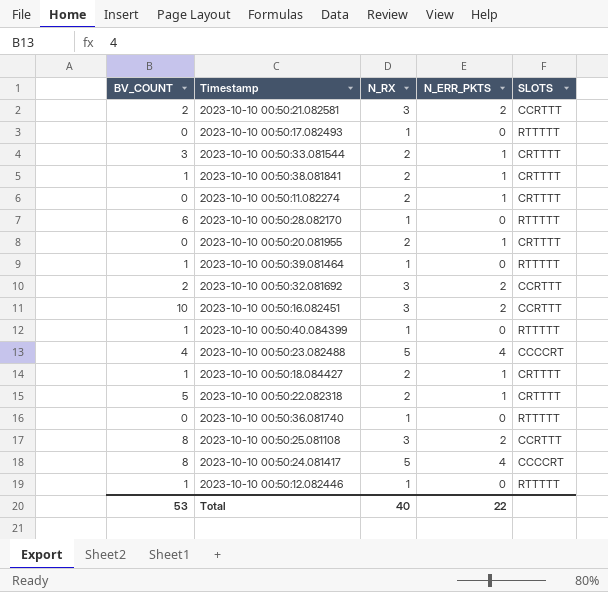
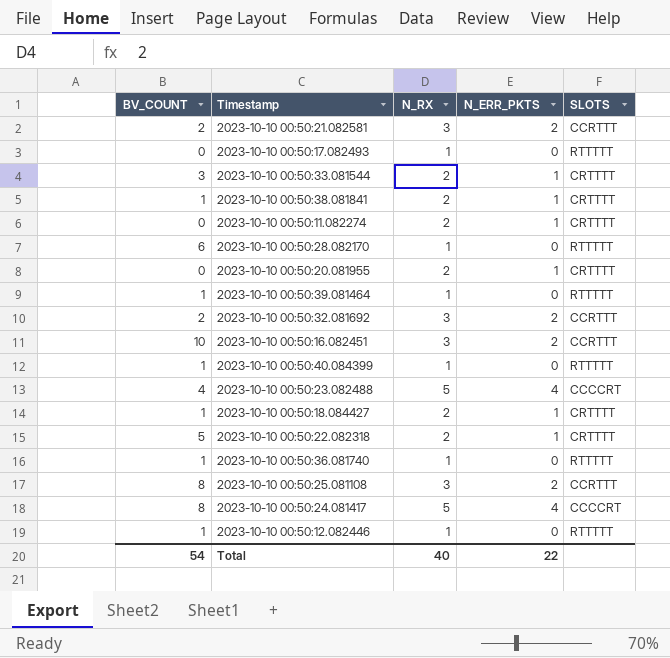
2023-10-10 00:50:36.081740 | BV_COUNT: 0 -> 1
Total | BV_COUNT: 53 -> 54

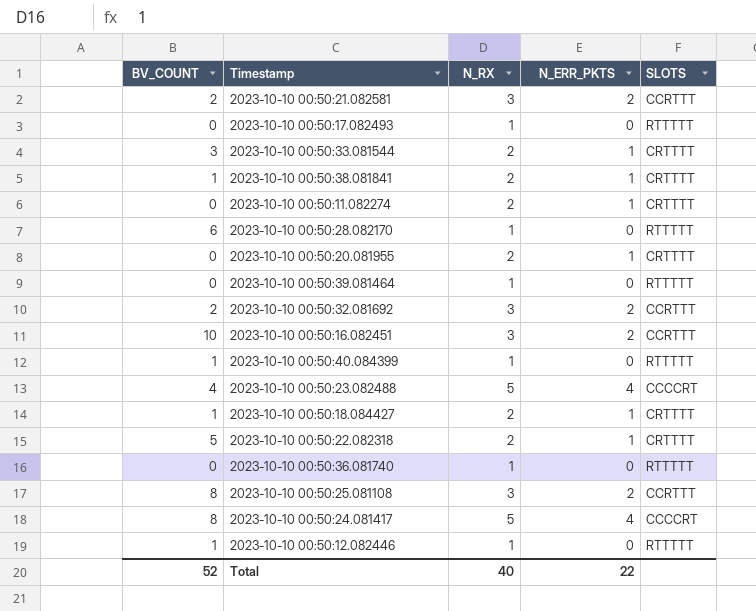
2023-10-10 00:50:39.081464 | BV_COUNT: 1 -> 0
2023-10-10 00:50:36.081740 | BV_COUNT: 1 -> 0
Total | BV_COUNT: 54 -> 52

